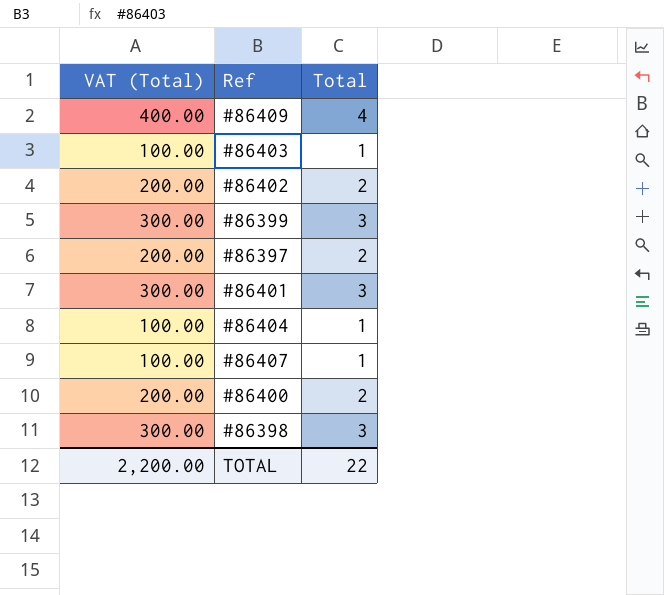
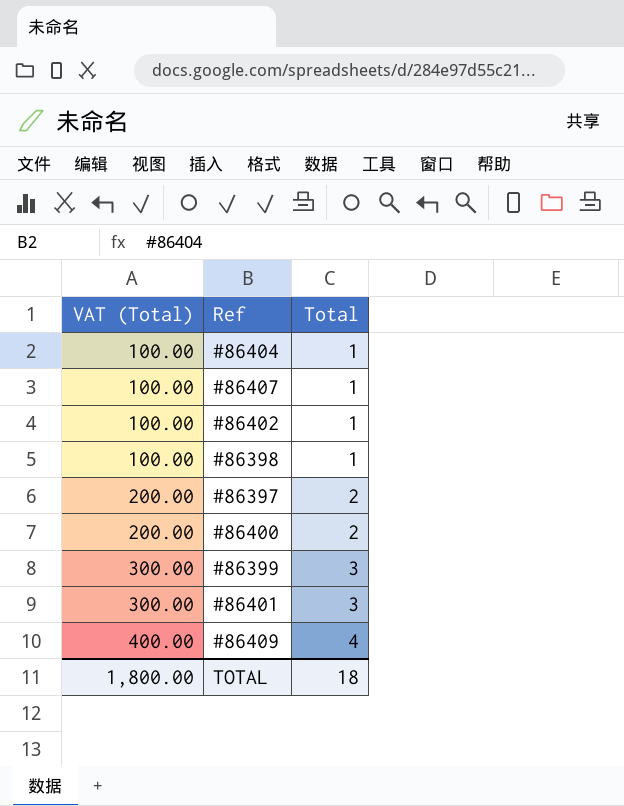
row order: none -> VAT (Total) ascending
row #86403: 100.00 | 1 -> none
#86402 | VAT (Total): 200.00 -> 100.00
#86402 | Total: 2 -> 1
#86398 | VAT (Total): 300.00 -> 100.00
#86398 | Total: 3 -> 1
TOTAL | VAT (Total): 2,200.00 -> 1,800.00
TOTAL | Total: 22 -> 18

